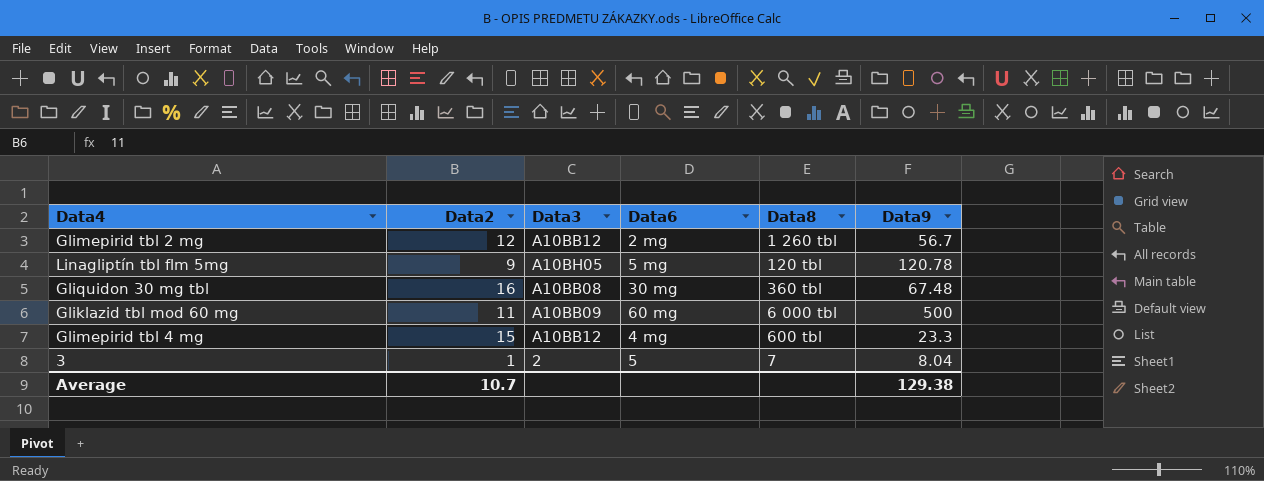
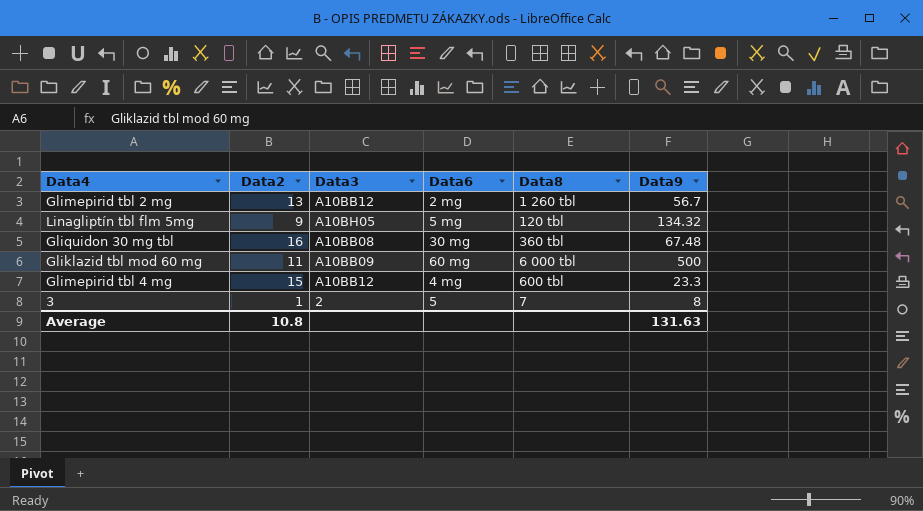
Glimepirid tbl 2 mg | Data2: 12 -> 13
Linagliptín tbl flm 5mg | Data9: 120.78 -> 134.32
3 | Data9: 8.04 -> 8
Average | Data2: 10.7 -> 10.8
Average | Data9: 129.38 -> 131.63

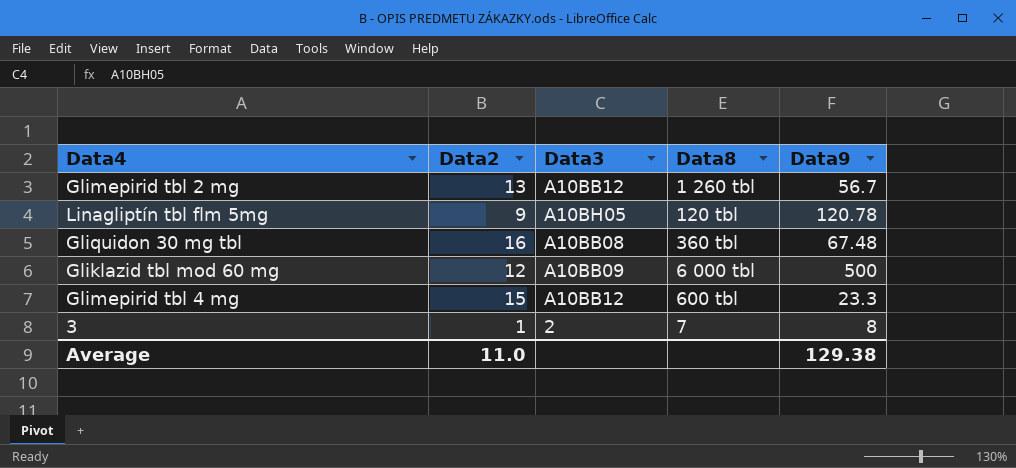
column Data6 | position: 4 -> none
Linagliptín tbl flm 5mg | Data9: 134.32 -> 120.78
Gliklazid tbl mod 60 mg | Data2: 11 -> 12
Average | Data2: 10.8 -> 11.0
Average | Data9: 131.63 -> 129.38

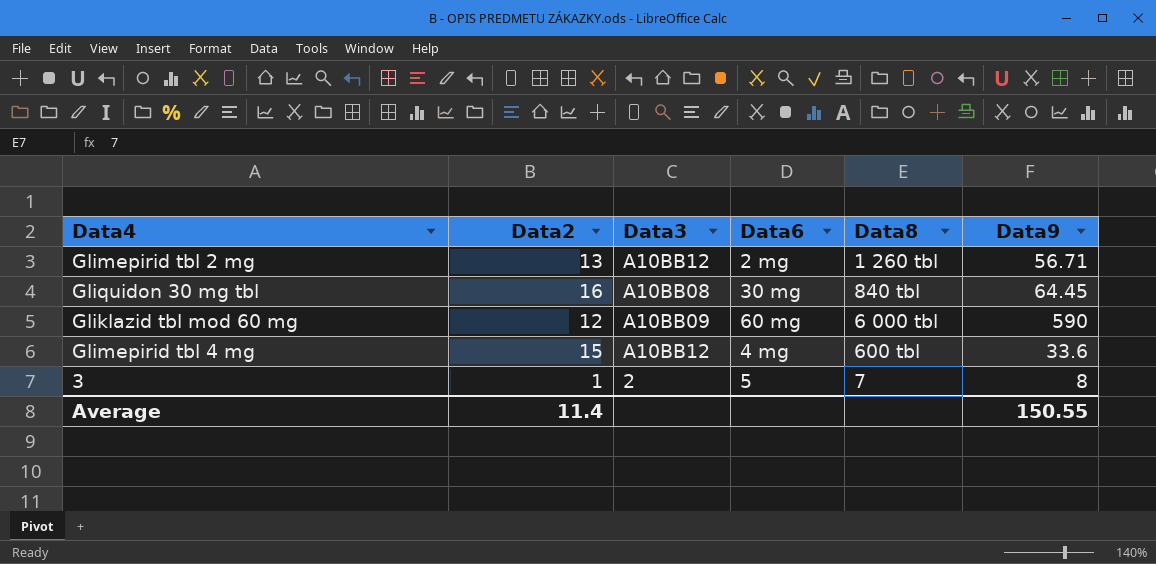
column Data6 | position: none -> 4
row Linagliptín tbl flm 5mg: 9 | A10BH05 | 120 tbl | 120.78 -> none
Glimepirid tbl 2 mg | Data9: 56.7 -> 56.71
Gliquidon 30 mg tbl | Data8: 360 tbl -> 840 tbl
Gliquidon 30 mg tbl | Data9: 67.48 -> 64.45
Gliklazid tbl mod 60 mg | Data9: 500 -> 590
Glimepirid tbl 4 mg | Data9: 23.3 -> 33.6
Average | Data2: 11.0 -> 11.4
Average | Data9: 129.38 -> 150.55

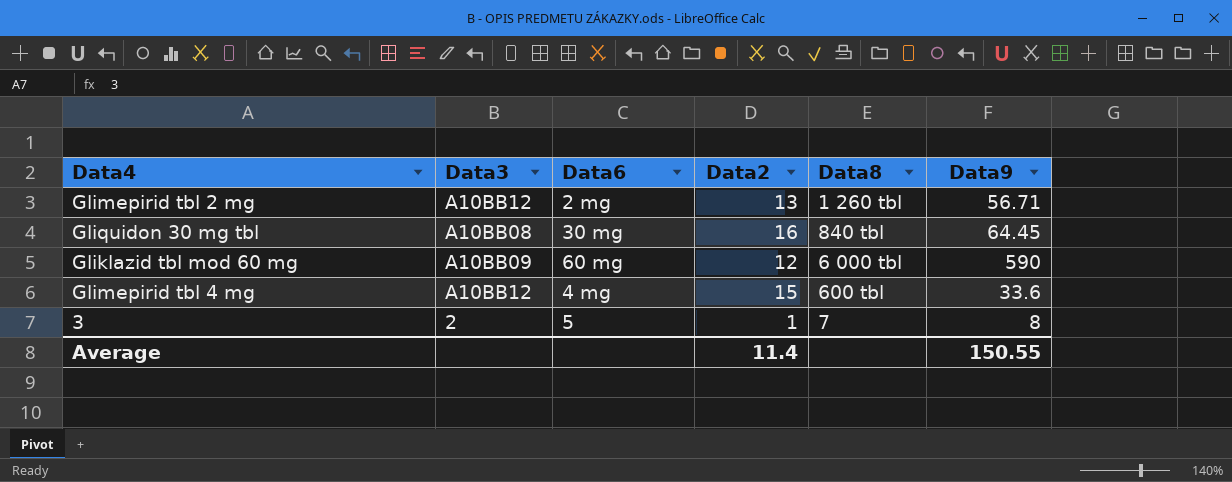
column Data2 | position: 2 -> 4

